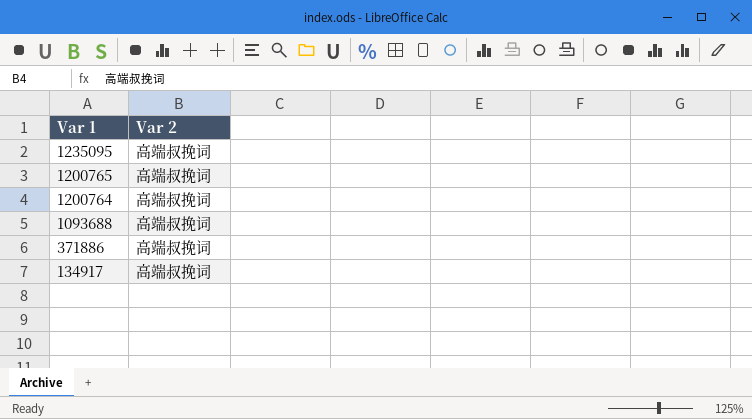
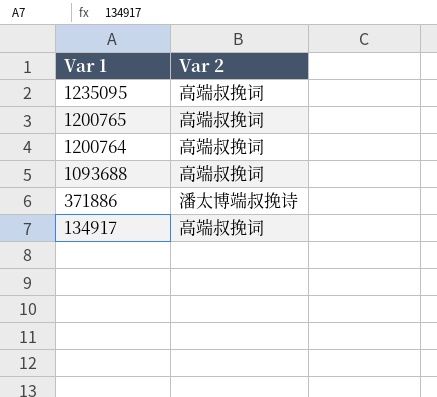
371886 | Var 2: 高端叔挽词 -> 潘太博端叔挽诗

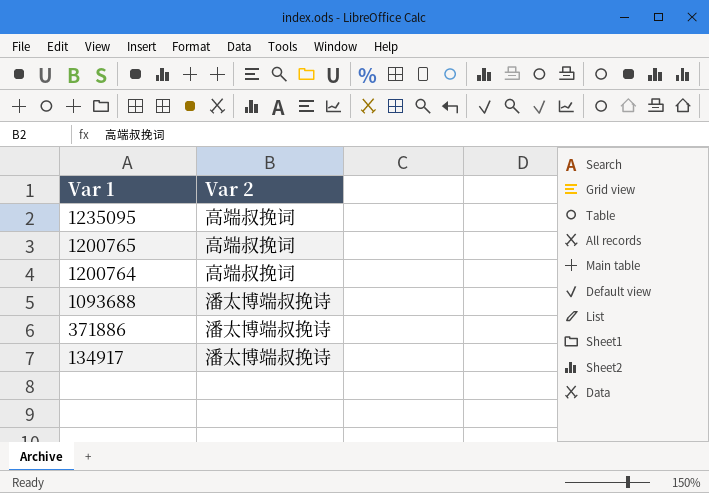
1093688 | Var 2: 高端叔挽词 -> 潘太博端叔挽诗
134917 | Var 2: 高端叔挽词 -> 潘太博端叔挽诗

